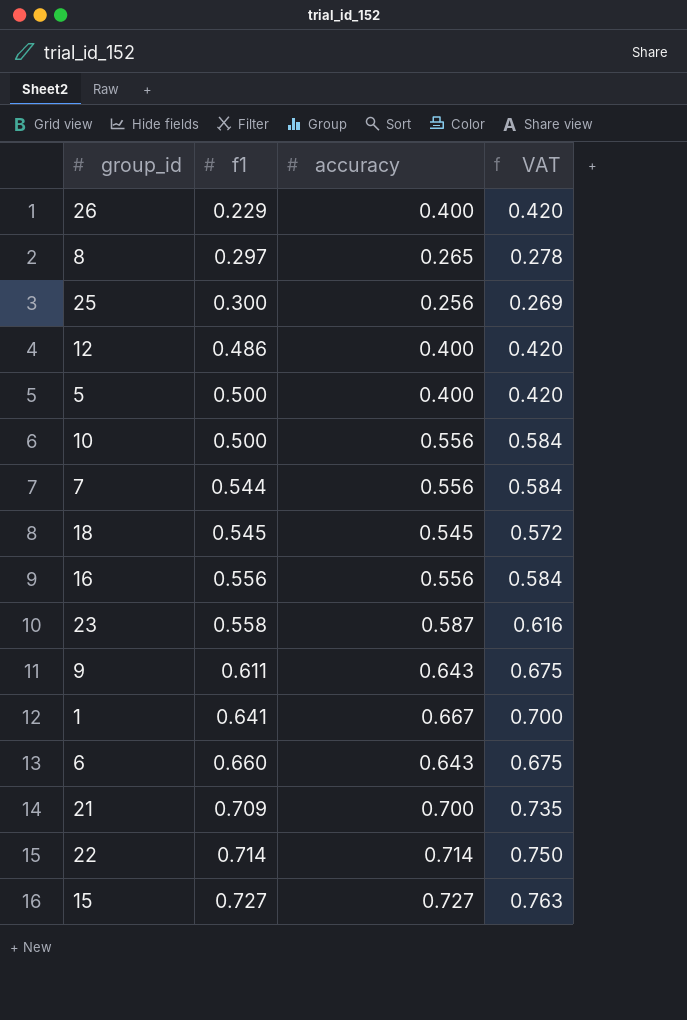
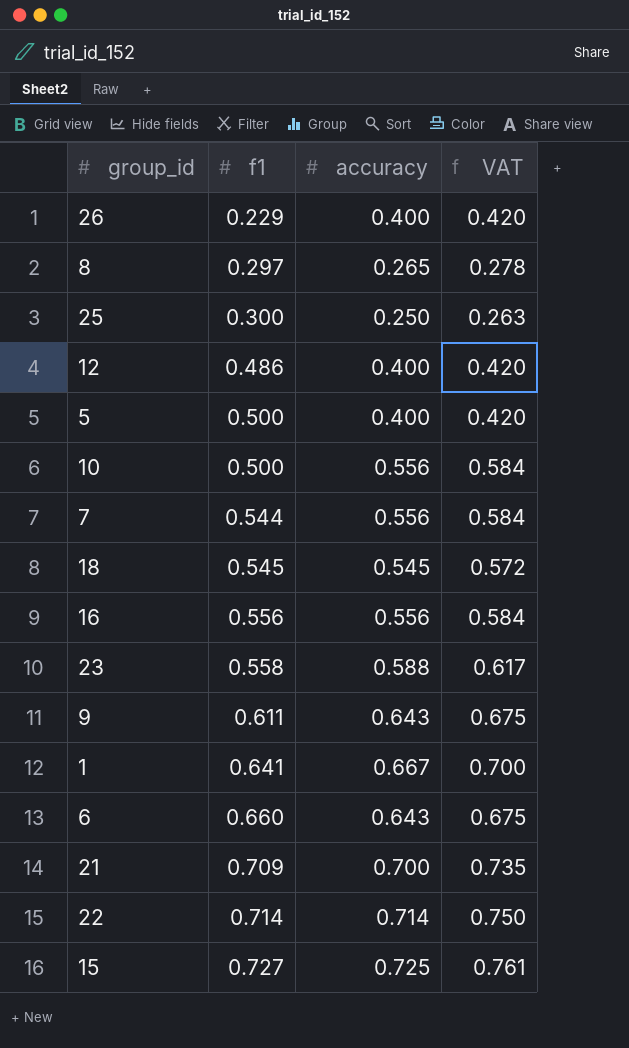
25 | accuracy: 0.256 -> 0.250
25 | VAT: 0.269 -> 0.263
23 | accuracy: 0.587 -> 0.588
23 | VAT: 0.616 -> 0.617
15 | accuracy: 0.727 -> 0.725
15 | VAT: 0.763 -> 0.761

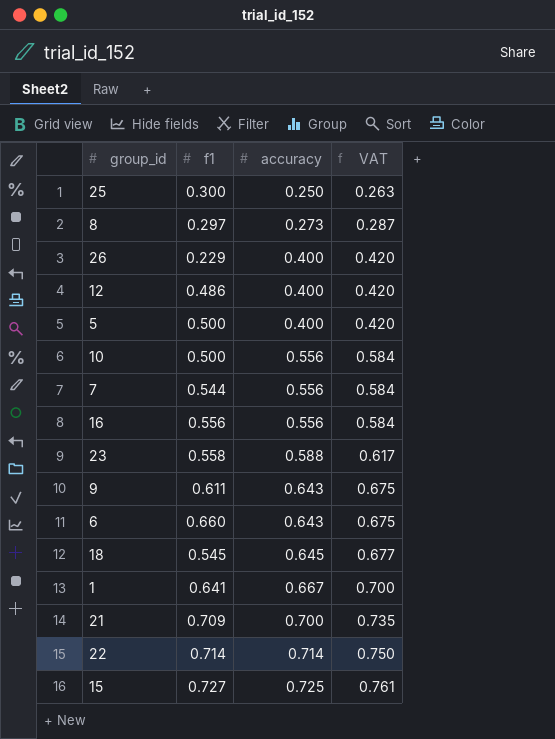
row order: f1 ascending -> accuracy ascending
8 | accuracy: 0.265 -> 0.273
8 | VAT: 0.278 -> 0.287
18 | accuracy: 0.545 -> 0.645
18 | VAT: 0.572 -> 0.677

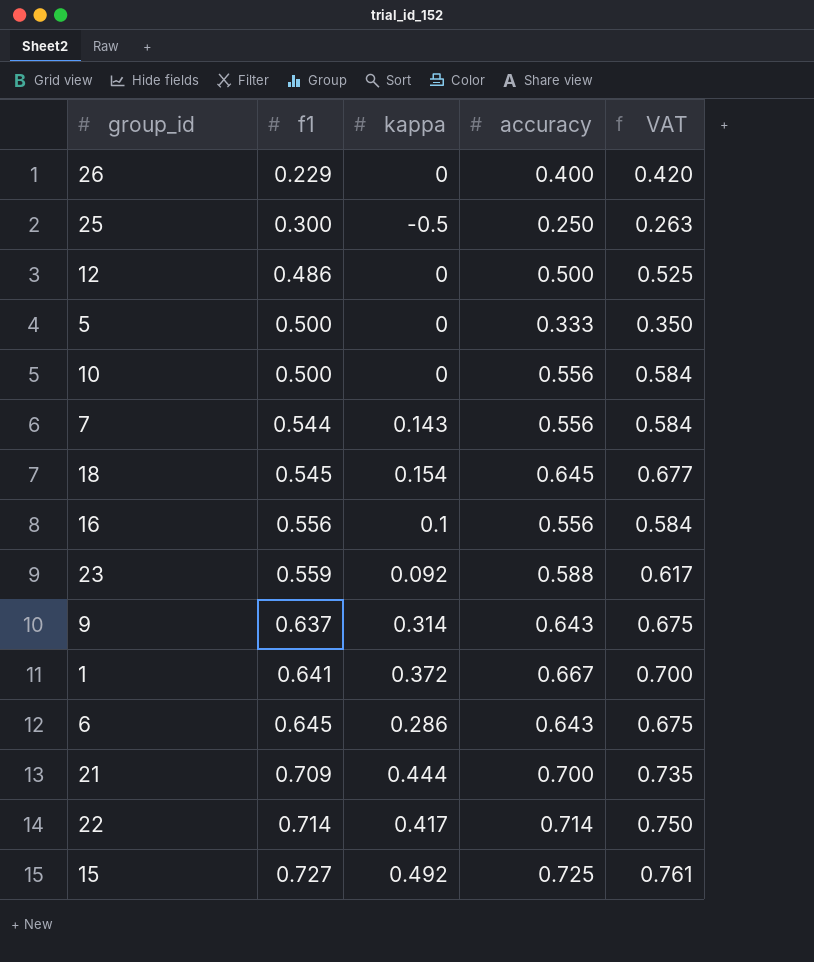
row order: accuracy ascending -> f1 ascending
column kappa | position: none -> 3
row 8: 0.297 | 0.273 | 0.287 -> none
12 | accuracy: 0.400 -> 0.500
12 | VAT: 0.420 -> 0.525
5 | accuracy: 0.400 -> 0.333
5 | VAT: 0.420 -> 0.350
23 | f1: 0.558 -> 0.559
9 | f1: 0.611 -> 0.637
6 | f1: 0.660 -> 0.645

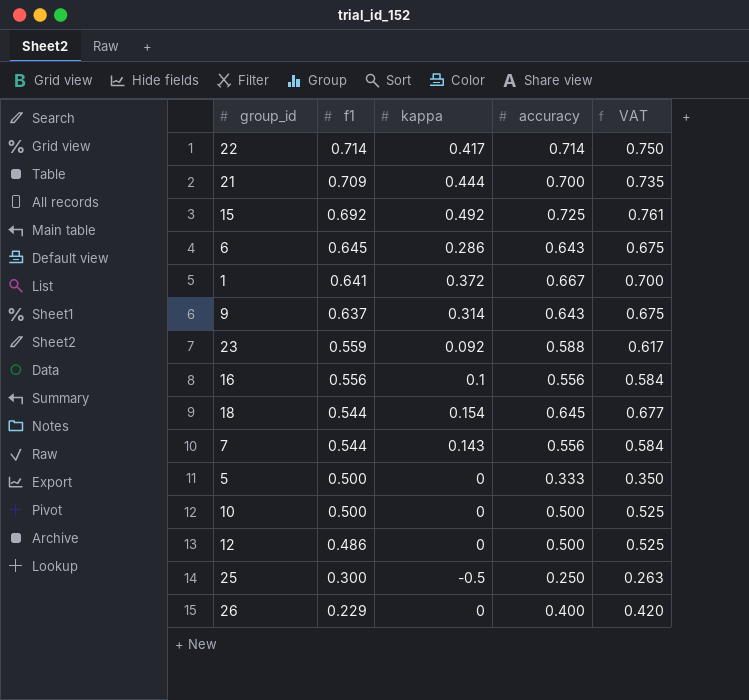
row order: f1 ascending -> f1 descending
15 | f1: 0.727 -> 0.692
18 | f1: 0.545 -> 0.544
10 | accuracy: 0.556 -> 0.500
10 | VAT: 0.584 -> 0.525

